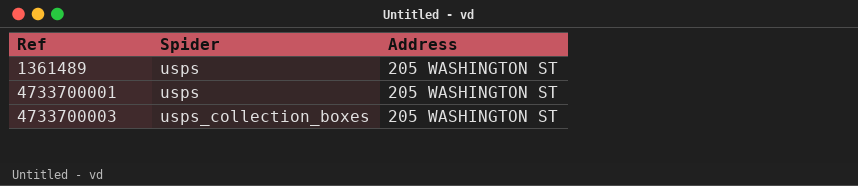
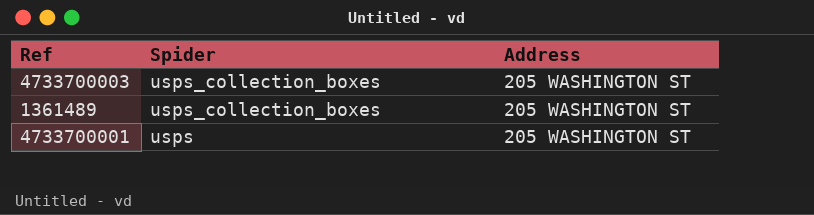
row order: Ref ascending -> Spider descending
1361489 | Spider: usps -> usps_collection_boxes

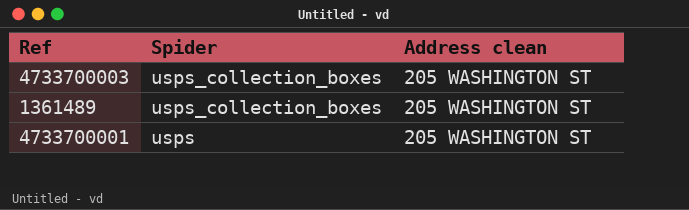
column name: Address -> Address clean

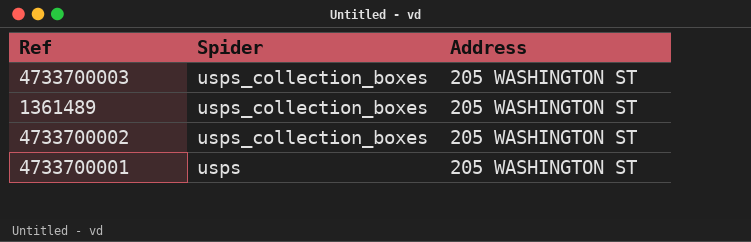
column name: Address clean -> Address
row 4733700002: none -> usps_collection_boxes | 205 WASHINGTON ST

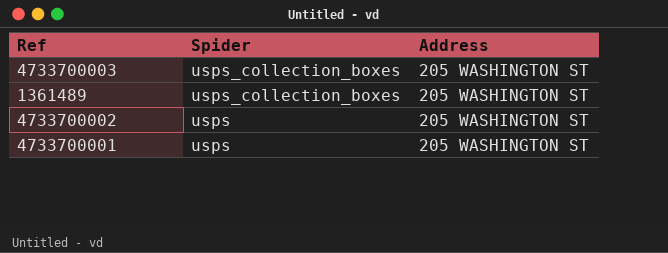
4733700002 | Spider: usps_collection_boxes -> usps

